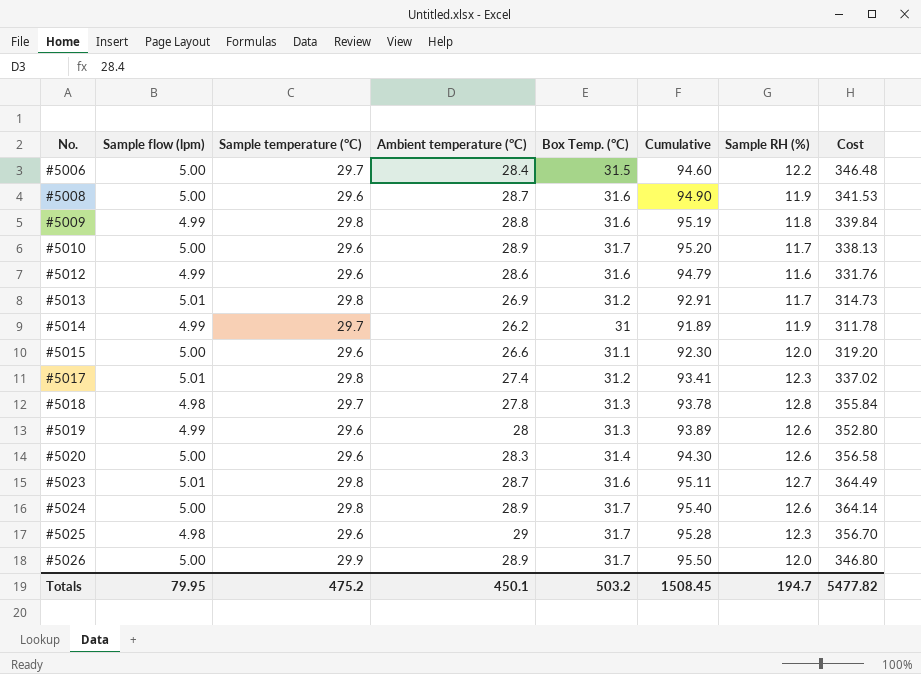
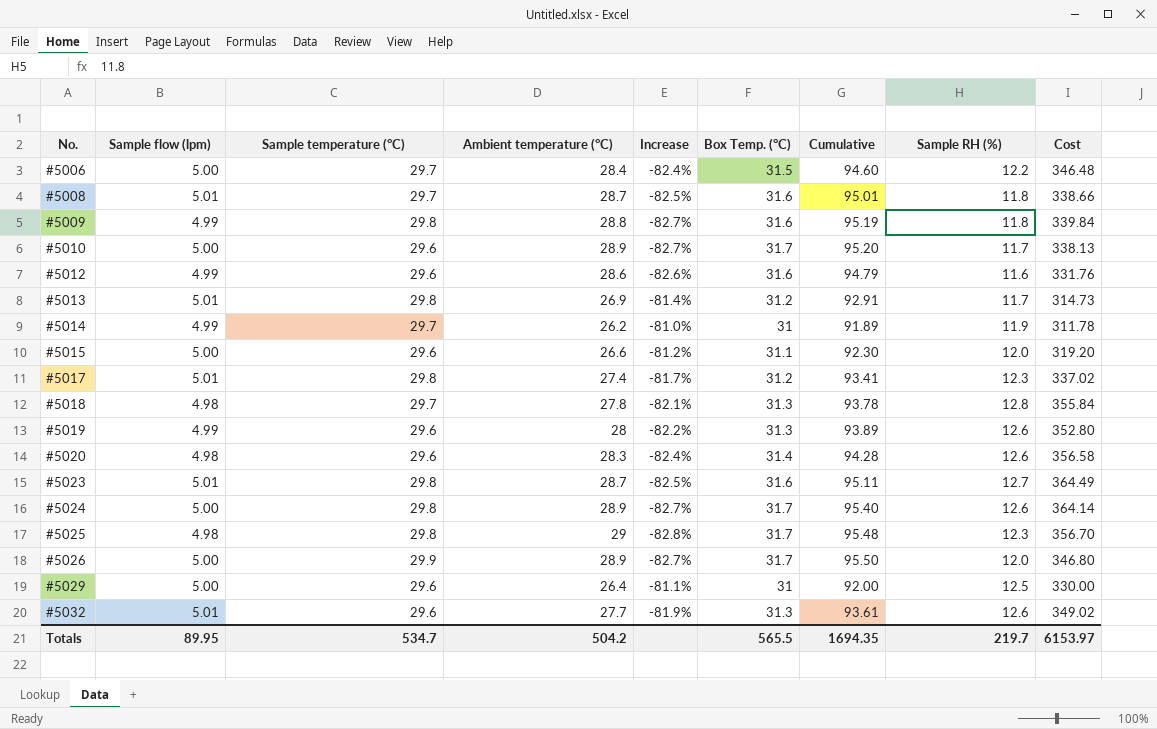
column Increase | formula: none -> ([Sample flow (lpm)] - [Ambient temperature (°C)]) / [Ambient temperature (°C)]
#5008 | Sample flow (lpm): 5.00 -> 5.01
#5008 | Sample temperature (°C): 29.6 -> 29.7
#5008 | Cumulative: 94.90 -> 95.01
#5008 | Sample RH (%): 11.9 -> 11.8
#5008 | Cost: 341.53 -> 338.66
#5020 | Sample flow (lpm): 5.00 -> 4.98
#5020 | Cumulative: 94.30 -> 94.28
#5025 | Sample temperature (°C): 29.6 -> 29.8
#5025 | Cumulative: 95.28 -> 95.48
row #5029: none -> 5.00 | 29.6 | 26.4 | -81.1% | 31 | 92.00 | 12.5 | 330.00
row #5032: none -> 5.01 | 29.6 | 27.7 | -81.9% | 31.3 | 93.61 | 12.6 | 349.02
Totals | Sample flow (lpm): 79.95 -> 89.95
Totals | Sample temperature (°C): 475.2 -> 534.7
Totals | Ambient temperature (°C): 450.1 -> 504.2
Totals | Box Temp. (°C): 503.2 -> 565.5
Totals | Cumulative: 1508.45 -> 1694.35
Totals | Sample RH (%): 194.7 -> 219.7
Totals | Cost: 5477.82 -> 6153.97

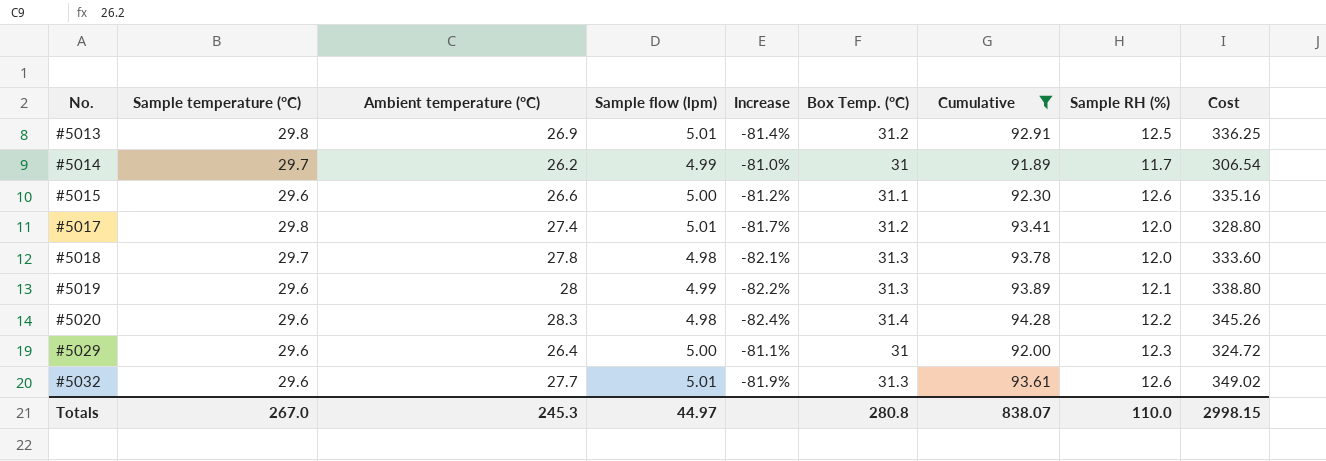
filter: none -> Cumulative <= 94.28
column Sample flow (lpm) | position: 2 -> 4
#5013 | Sample RH (%): 11.7 -> 12.5
#5013 | Cost: 314.73 -> 336.25
#5014 | Sample RH (%): 11.9 -> 11.7
#5014 | Cost: 311.78 -> 306.54
#5015 | Sample RH (%): 12.0 -> 12.6
#5015 | Cost: 319.20 -> 335.16
#5017 | Sample RH (%): 12.3 -> 12.0
#5017 | Cost: 337.02 -> 328.80
#5018 | Sample RH (%): 12.8 -> 12.0
#5018 | Cost: 355.84 -> 333.60
#5019 | Sample RH (%): 12.6 -> 12.1
#5019 | Cost: 352.80 -> 338.80
#5020 | Sample RH (%): 12.6 -> 12.2
#5020 | Cost: 356.58 -> 345.26
#5029 | Sample RH (%): 12.5 -> 12.3
#5029 | Cost: 330.00 -> 324.72
Totals | Sample temperature (°C): 534.7 -> 267.0
Totals | Ambient temperature (°C): 504.2 -> 245.3
Totals | Sample flow (lpm): 89.95 -> 44.97
Totals | Box Temp. (°C): 565.5 -> 280.8
Totals | Cumulative: 1694.35 -> 838.07
Totals | Sample RH (%): 219.7 -> 110.0
Totals | Cost: 6153.97 -> 2998.15

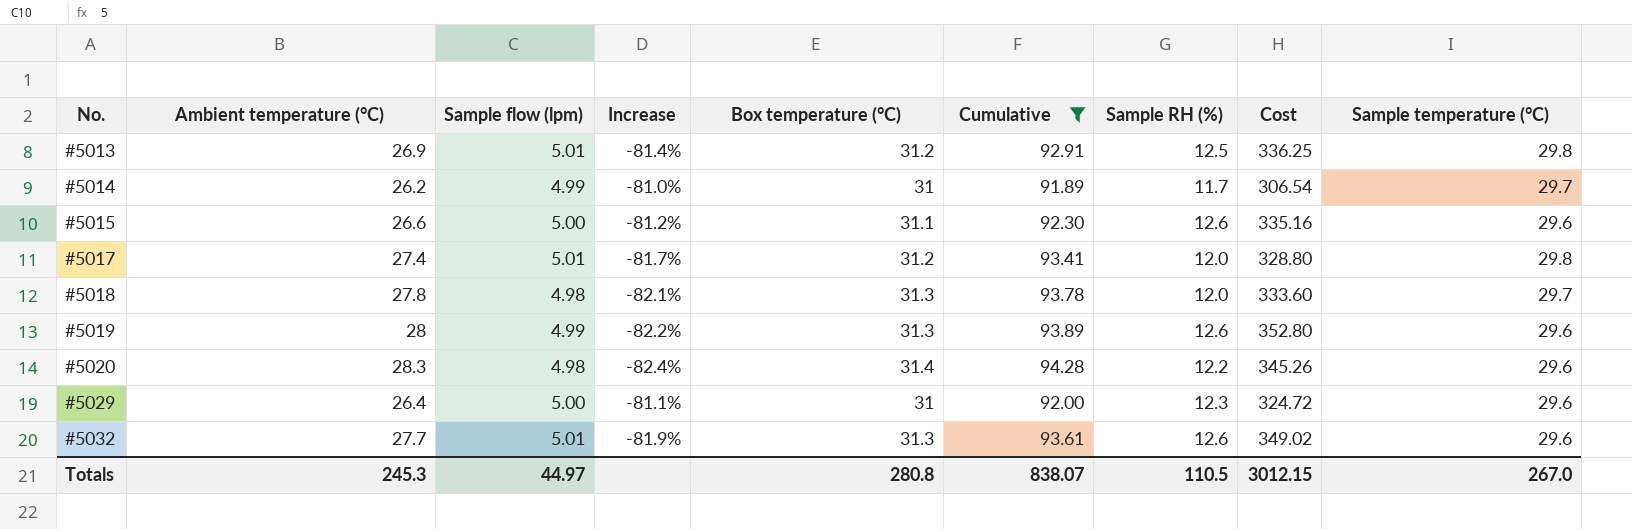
column name: Box Temp. (°C) -> Box temperature (°C)
column Sample temperature (°C) | position: 2 -> 9
#5019 | Sample RH (%): 12.1 -> 12.6
#5019 | Cost: 338.80 -> 352.80
Totals | Sample RH (%): 110.0 -> 110.5
Totals | Cost: 2998.15 -> 3012.15

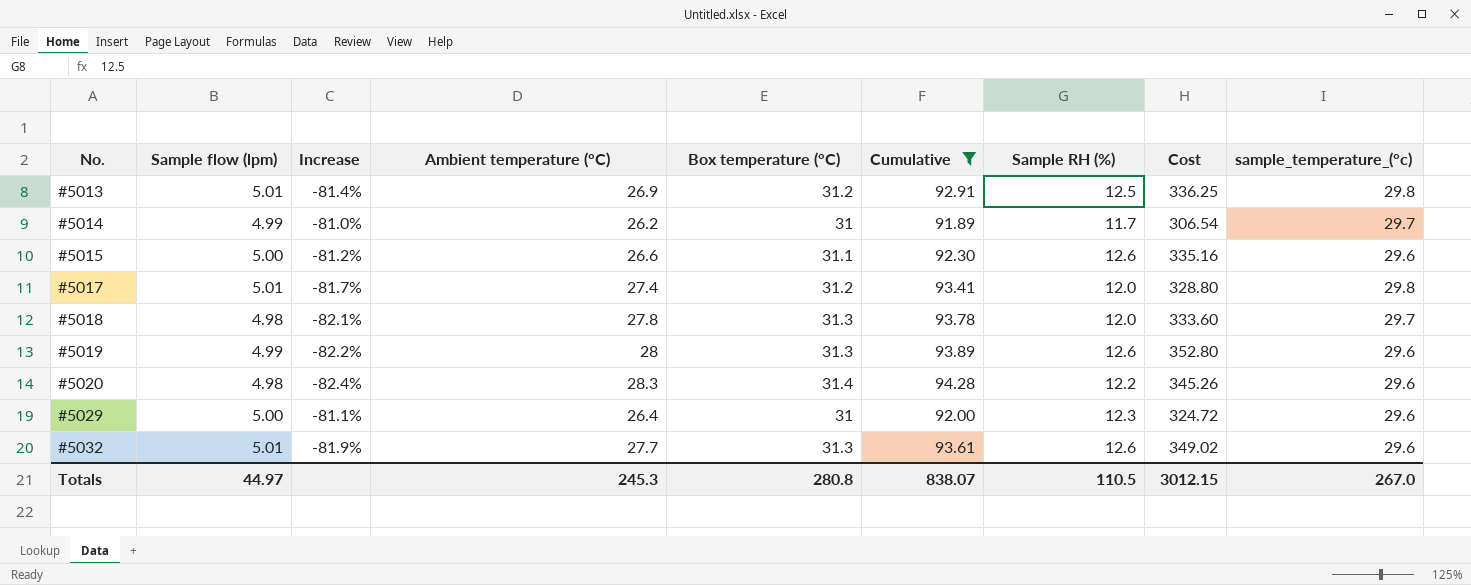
column Ambient temperature (°C) | position: 2 -> 4
column name: Sample temperature (°C) -> sample_temperature_(°c)

